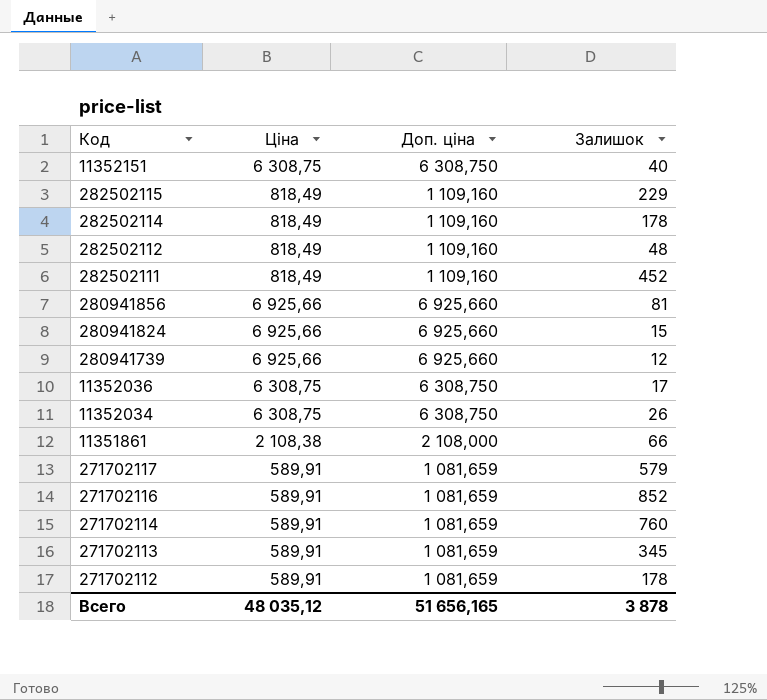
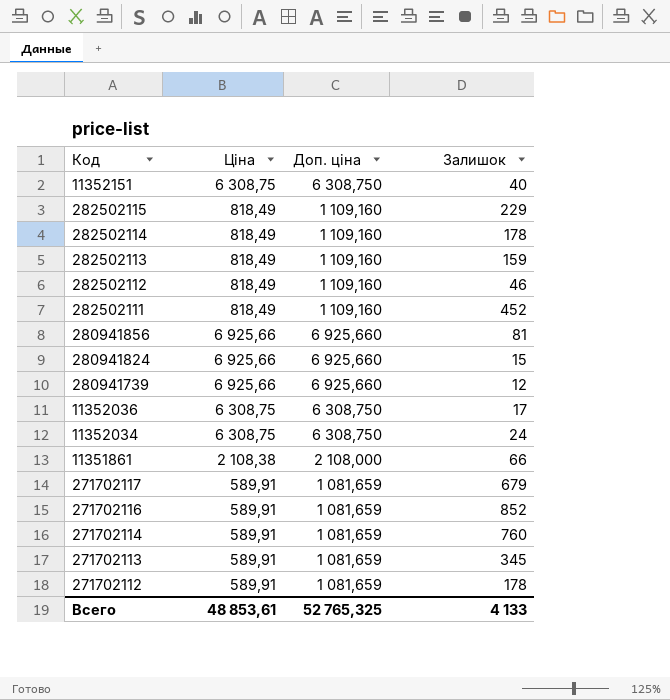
row 282502113: none -> 818,49 | 1 109,160 | 159
282502112 | Залишок: 48 -> 46
11352034 | Залишок: 26 -> 24
271702117 | Залишок: 579 -> 679
Всего | Ціна: 48 035,12 -> 48 853,61
Всего | Доп. ціна: 51 656,165 -> 52 765,325
Всего | Залишок: 3 878 -> 4 133

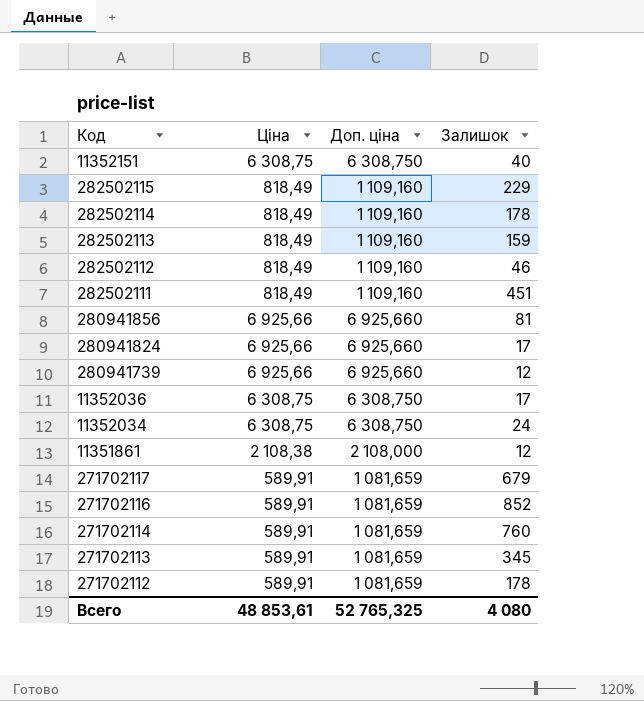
282502111 | Залишок: 452 -> 451
280941824 | Залишок: 15 -> 17
11351861 | Залишок: 66 -> 12
Всего | Залишок: 4 133 -> 4 080

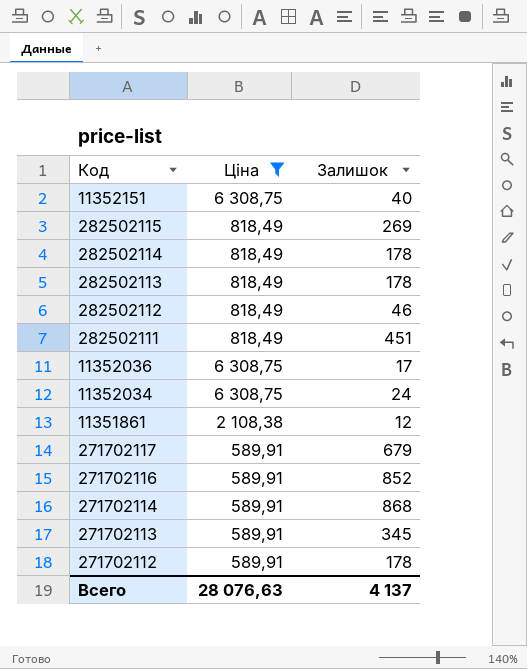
filter: none -> Ціна != 6 925,66
column Доп. ціна | position: 3 -> none
282502115 | Залишок: 229 -> 269
282502113 | Залишок: 159 -> 178
271702114 | Залишок: 760 -> 868
Всего | Ціна: 48 853,61 -> 28 076,63
Всего | Залишок: 4 080 -> 4 137

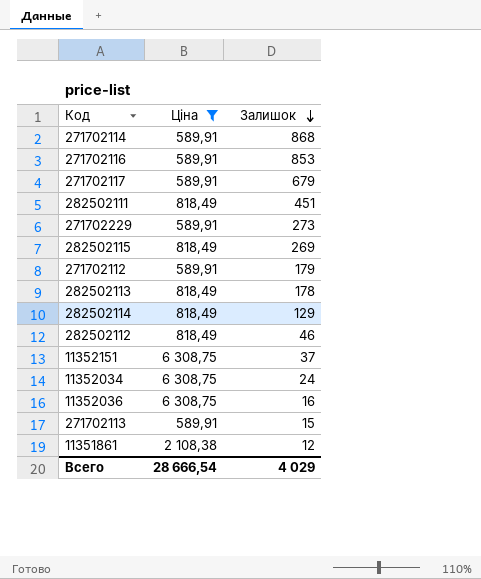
row order: none -> Залишок descending
271702116 | Залишок: 852 -> 853
row 271702229: none -> 589,91 | 273
271702112 | Залишок: 178 -> 179
282502114 | Залишок: 178 -> 129
11352151 | Залишок: 40 -> 37
11352036 | Залишок: 17 -> 16
271702113 | Залишок: 345 -> 15
Всего | Ціна: 28 076,63 -> 28 666,54
Всего | Залишок: 4 137 -> 4 029

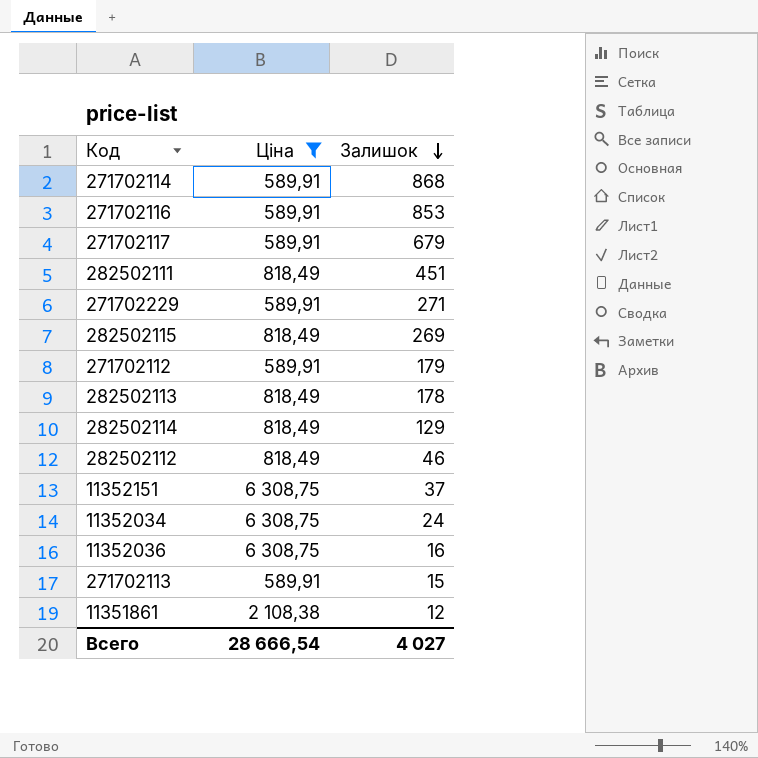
271702229 | Залишок: 273 -> 271
Всего | Залишок: 4 029 -> 4 027

